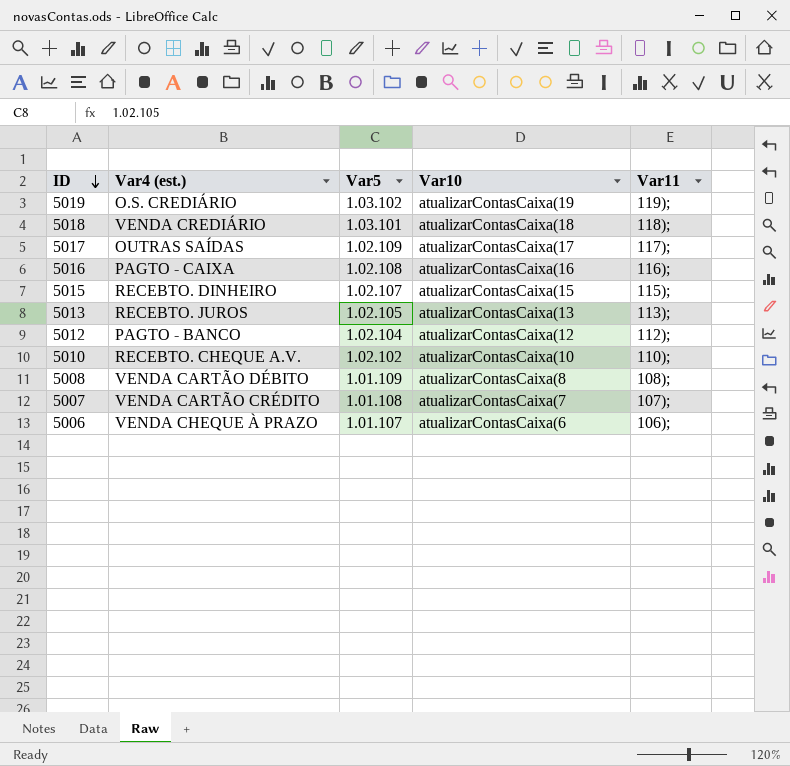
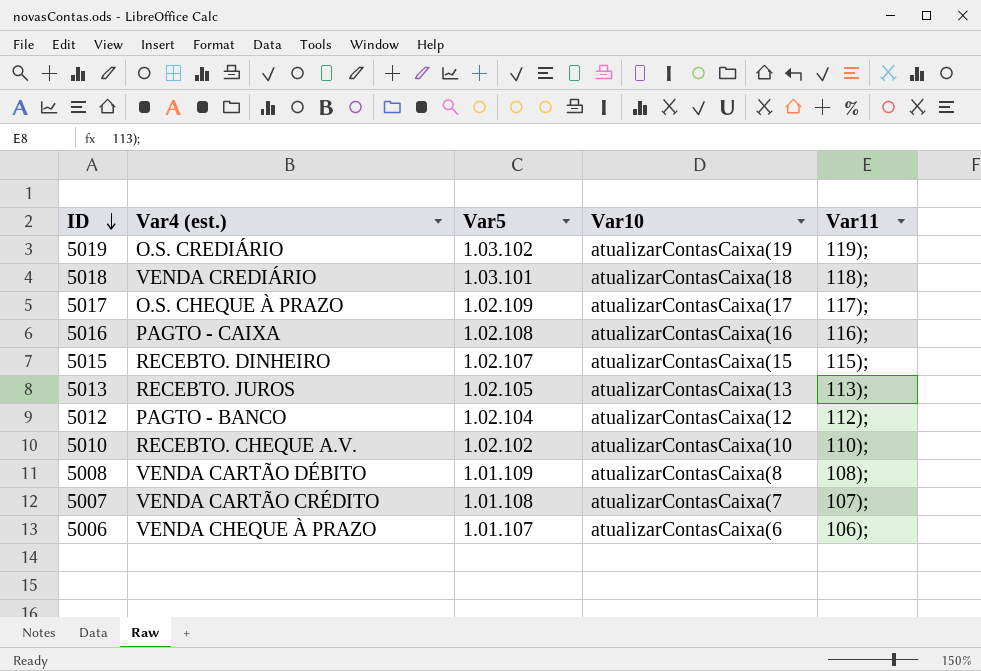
5017 | Var4 (est.): OUTRAS SAÍDAS -> O.S. CHEQUE À PRAZO

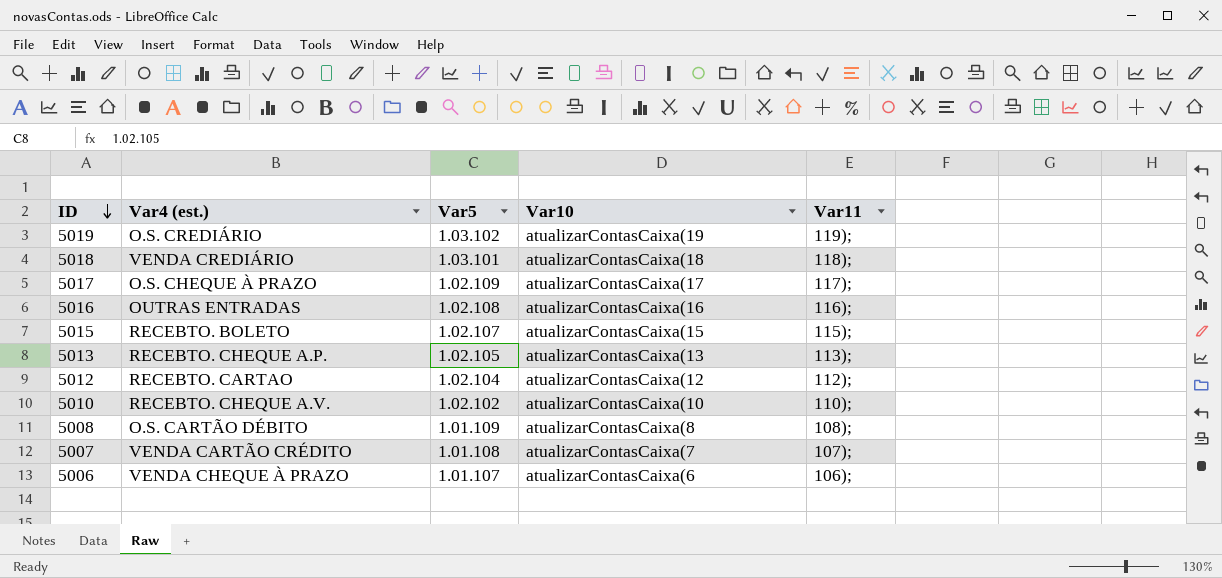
5016 | Var4 (est.): PAGTO - CAIXA -> OUTRAS ENTRADAS
5015 | Var4 (est.): RECEBTO. DINHEIRO -> RECEBTO. BOLETO
5013 | Var4 (est.): RECEBTO. JUROS -> RECEBTO. CHEQUE A.P.
5012 | Var4 (est.): PAGTO - BANCO -> RECEBTO. CARTAO
5008 | Var4 (est.): VENDA CARTÃO DÉBITO -> O.S. CARTÃO DÉBITO

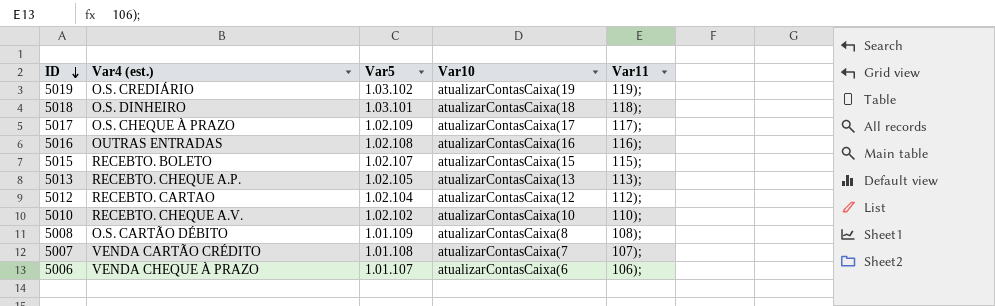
5018 | Var4 (est.): VENDA CREDIÁRIO -> O.S. DINHEIRO

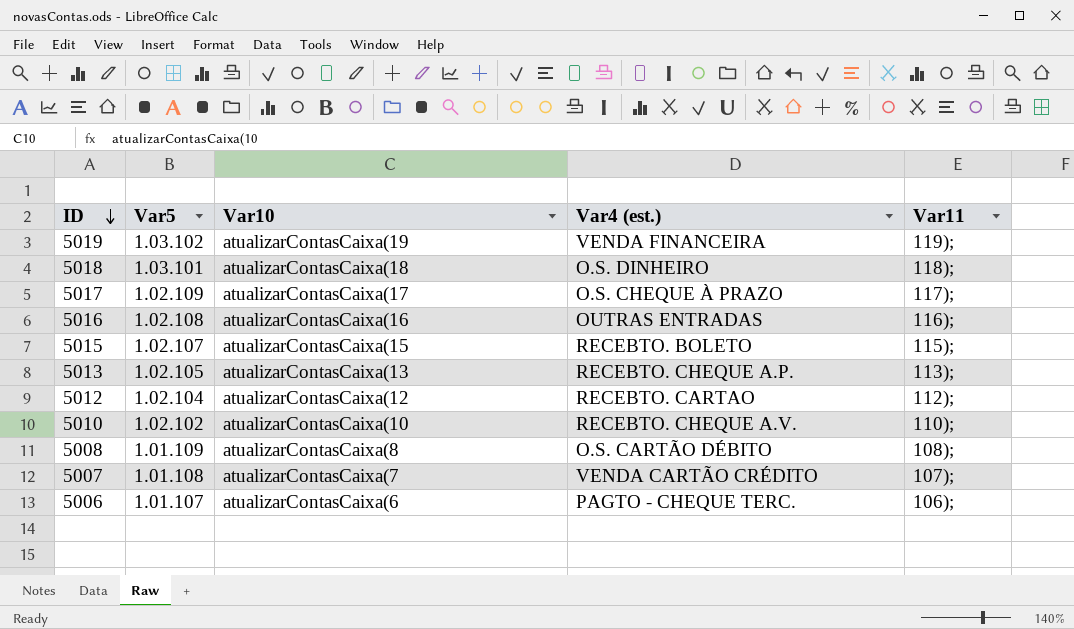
column Var4 (est.) | position: 2 -> 4
5019 | Var4 (est.): O.S. CREDIÁRIO -> VENDA FINANCEIRA
5006 | Var4 (est.): VENDA CHEQUE À PRAZO -> PAGTO - CHEQUE TERC.

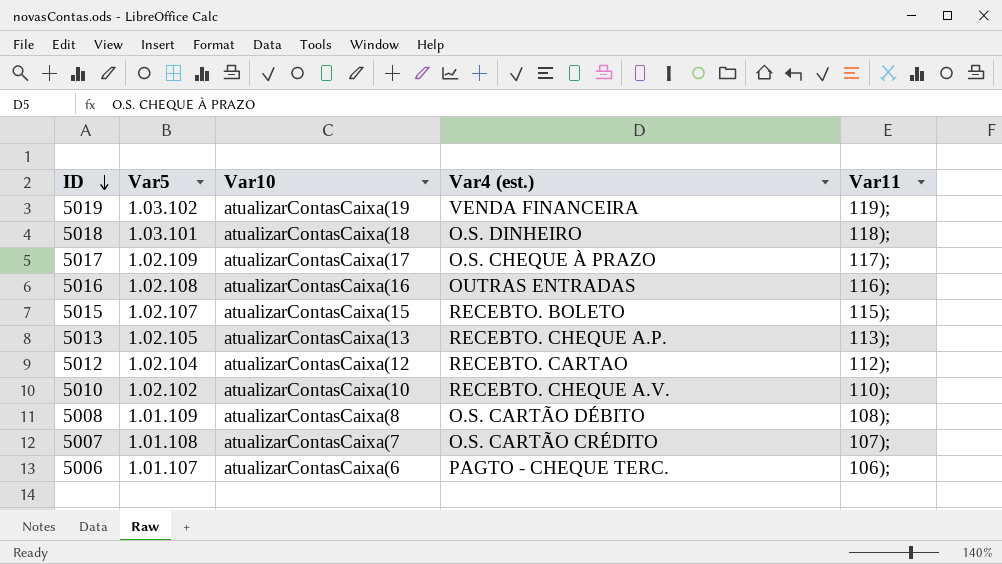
5007 | Var4 (est.): VENDA CARTÃO CRÉDITO -> O.S. CARTÃO CRÉDITO

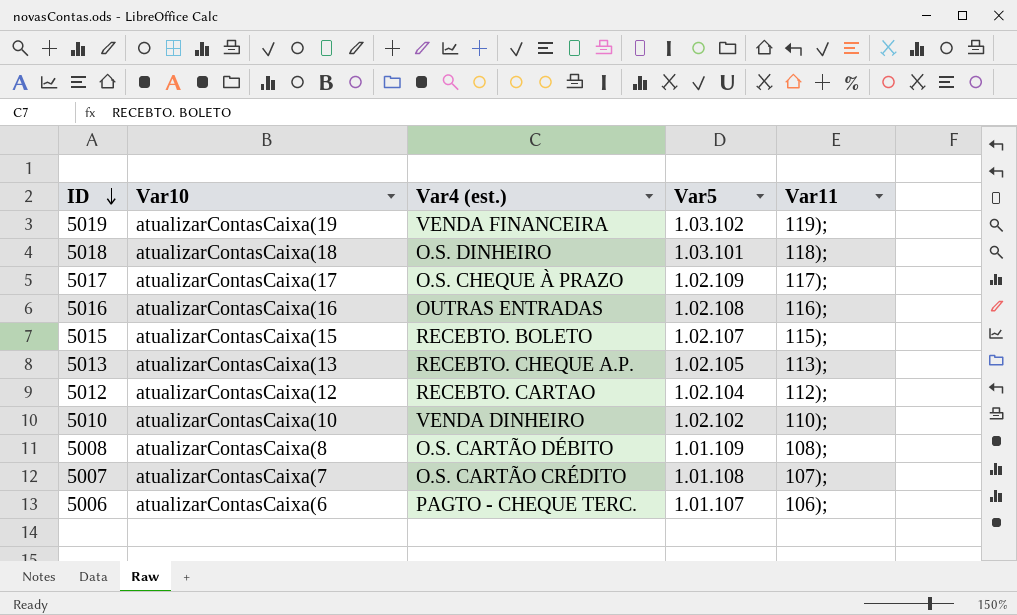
column Var5 | position: 2 -> 4
5010 | Var4 (est.): RECEBTO. CHEQUE A.V. -> VENDA DINHEIRO

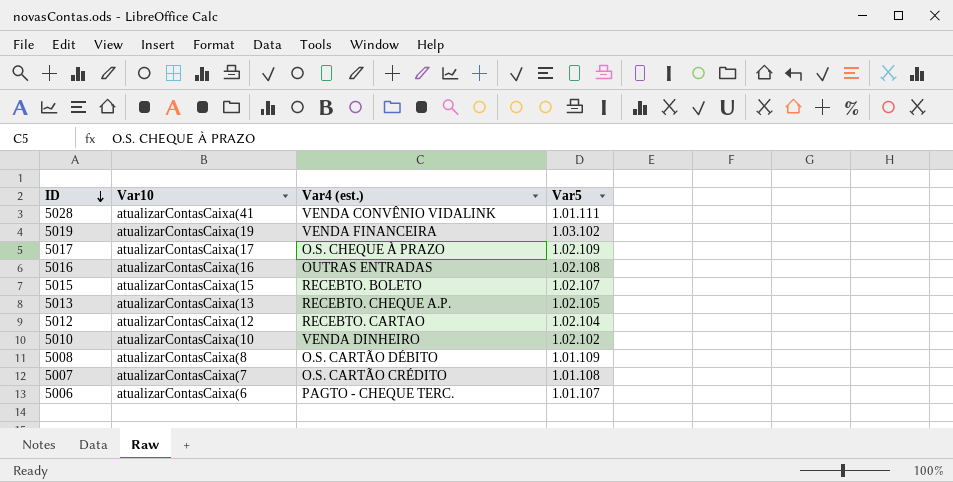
column Var11 | position: 5 -> none
row 5018: atualizarContasCaixa(18 | O.S. DINHEIRO | 1.03.101 | 118); -> none
row 5028: none -> atualizarContasCaixa(41 | VENDA CONVÊNIO VIDALINK | 1.01.111

